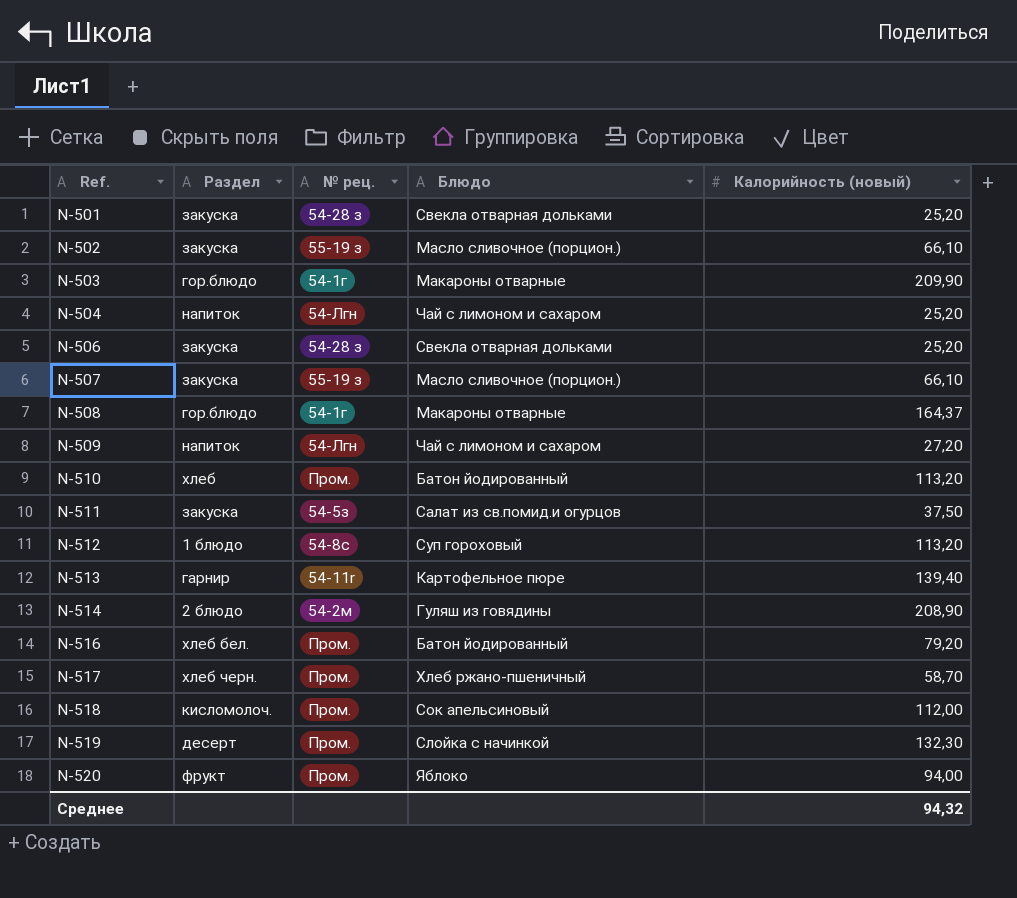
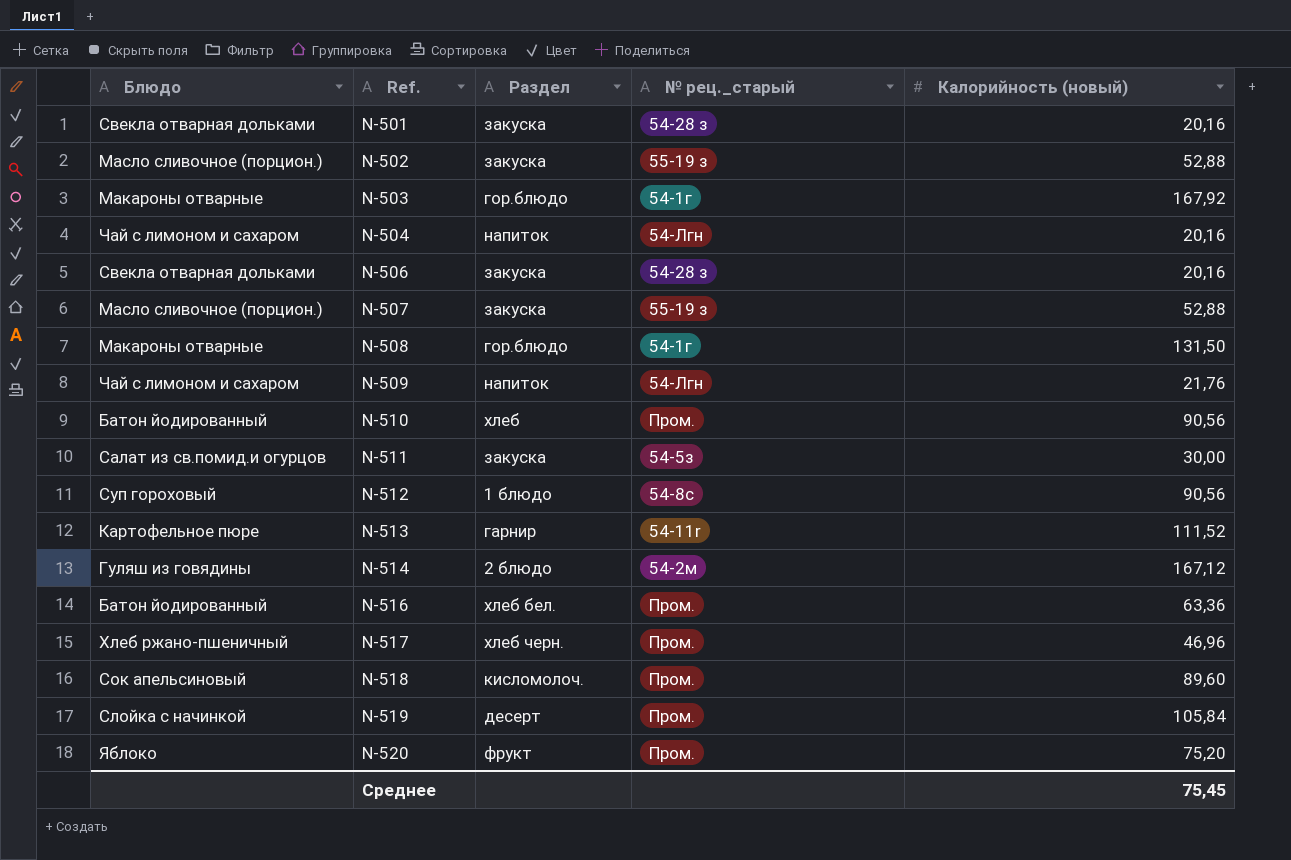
column Блюдо | position: 4 -> 1
column name: № рец. -> № рец._старый
N-501 | Калорийность (новый): 25,20 -> 20,16
N-502 | Калорийность (новый): 66,10 -> 52,88
N-503 | Калорийность (новый): 209,90 -> 167,92
N-504 | Калорийность (новый): 25,20 -> 20,16
N-506 | Калорийность (новый): 25,20 -> 20,16
N-507 | Калорийность (новый): 66,10 -> 52,88
N-508 | Калорийность (новый): 164,37 -> 131,50
N-509 | Калорийность (новый): 27,20 -> 21,76
N-510 | Калорийность (новый): 113,20 -> 90,56
N-511 | Калорийность (новый): 37,50 -> 30,00
N-512 | Калорийность (новый): 113,20 -> 90,56
N-513 | Калорийность (новый): 139,40 -> 111,52
N-514 | Калорийность (новый): 208,90 -> 167,12
N-516 | Калорийность (новый): 79,20 -> 63,36
N-517 | Калорийность (новый): 58,70 -> 46,96
N-518 | Калорийность (новый): 112,00 -> 89,60
N-519 | Калорийность (новый): 132,30 -> 105,84
N-520 | Калорийность (новый): 94,00 -> 75,20
Среднее | Калорийность (новый): 94,32 -> 75,45

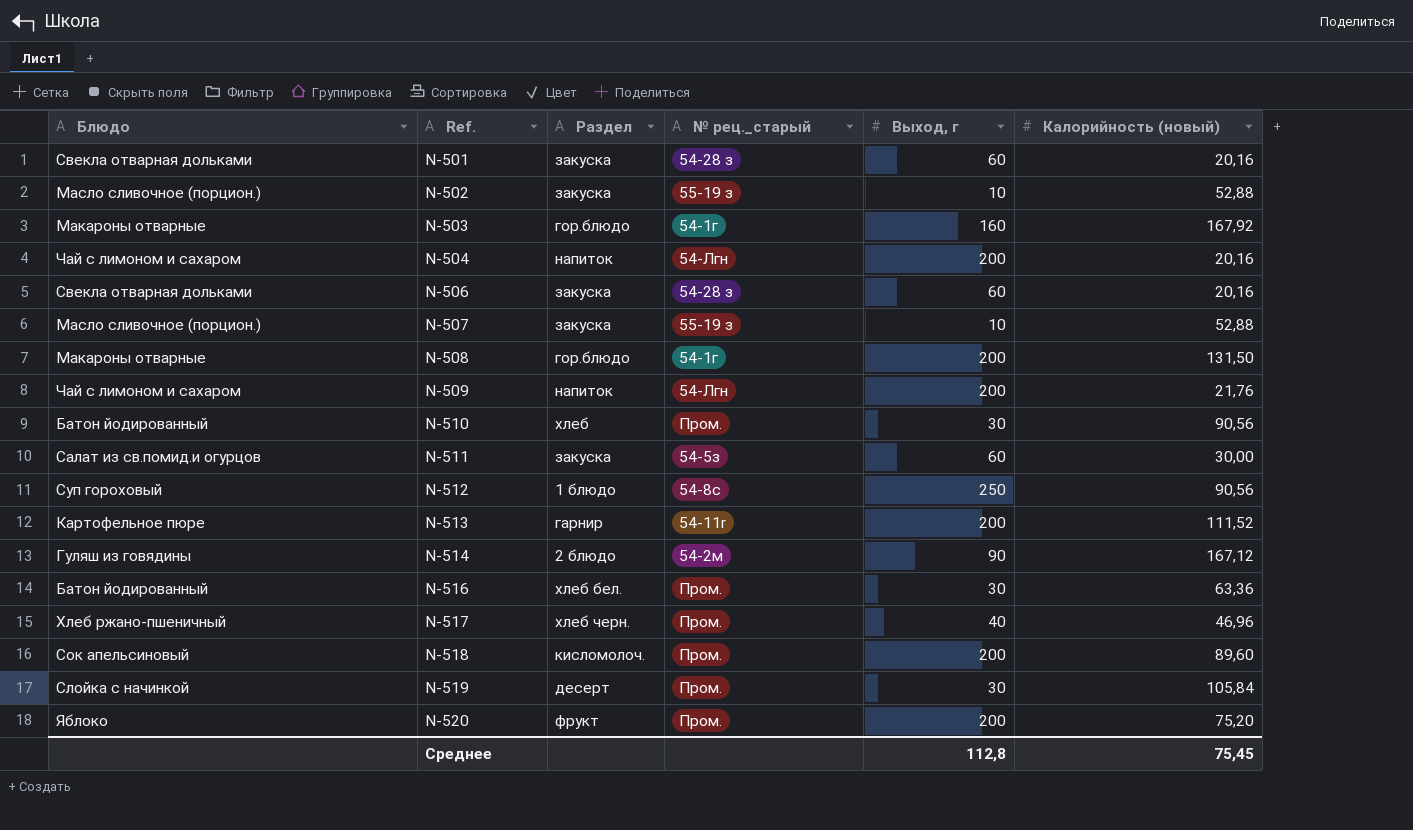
column Выход, г | position: none -> 5

